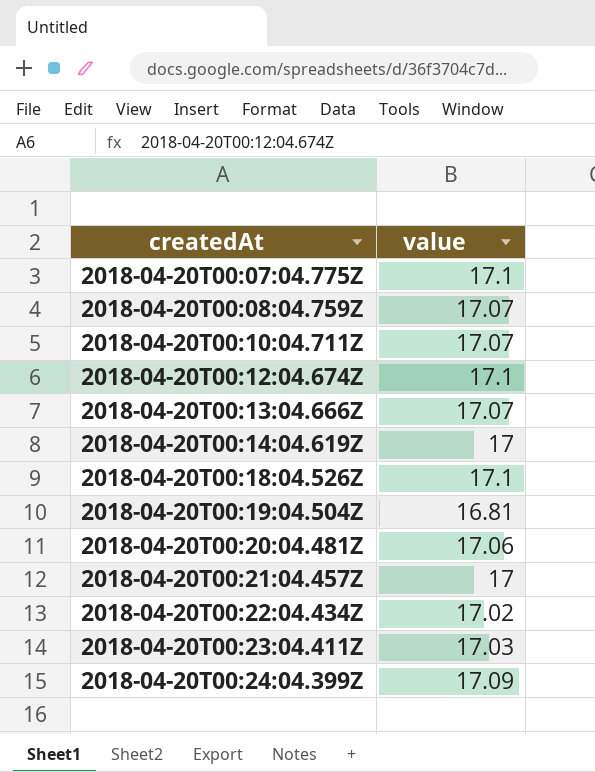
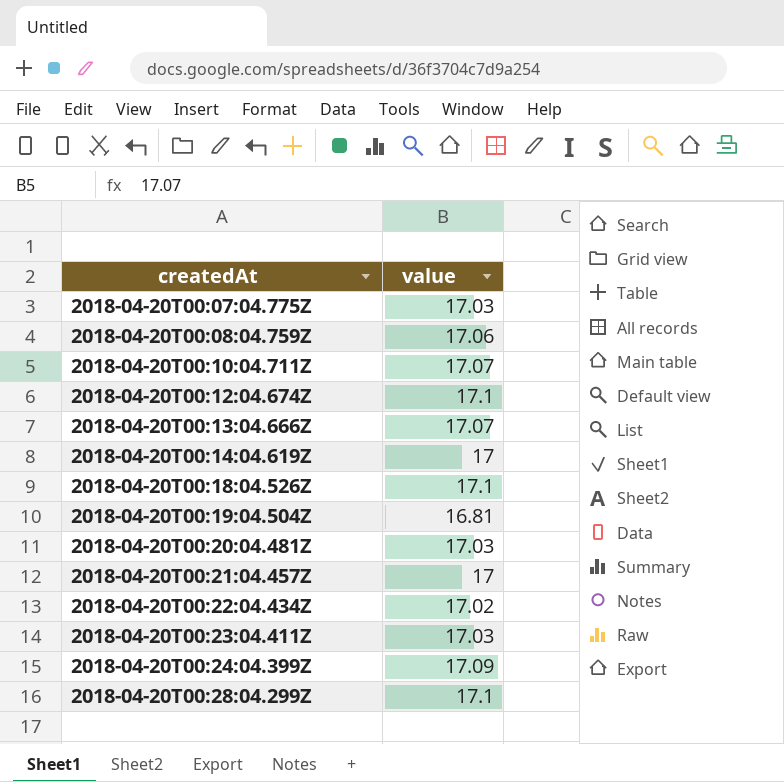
2018-04-20T00:07:04.775Z | value: 17.1 -> 17.03
2018-04-20T00:08:04.759Z | value: 17.07 -> 17.06
2018-04-20T00:20:04.481Z | value: 17.06 -> 17.03
row 2018-04-20T00:28:04.299Z: none -> 17.1

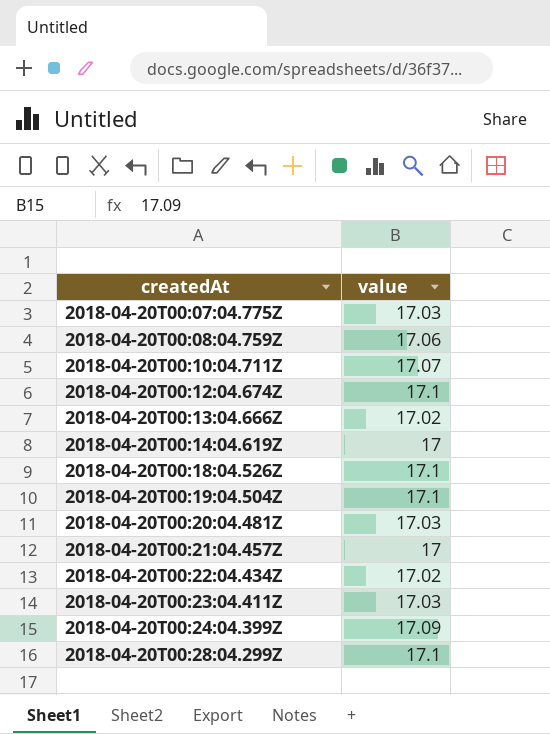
2018-04-20T00:13:04.666Z | value: 17.07 -> 17.02
2018-04-20T00:19:04.504Z | value: 16.81 -> 17.1

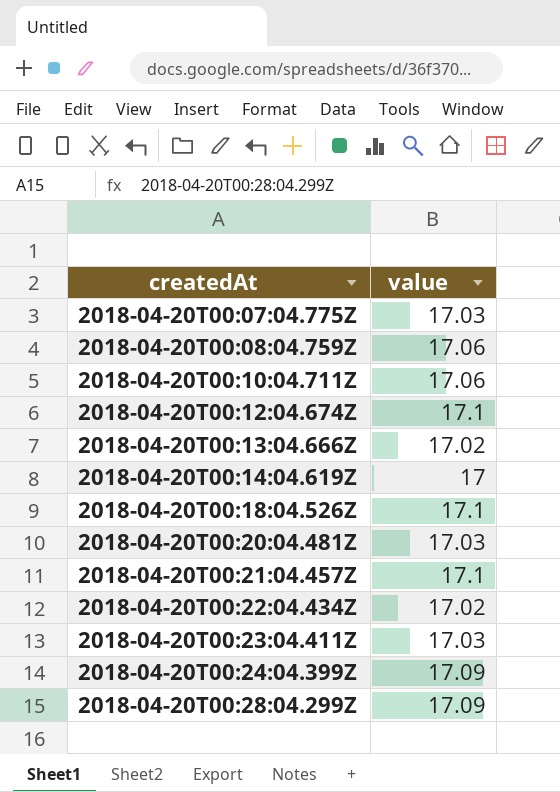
row 2018-04-20T00:19:04.504Z: 17.1 -> none
2018-04-20T00:10:04.711Z | value: 17.07 -> 17.06
2018-04-20T00:21:04.457Z | value: 17 -> 17.1
2018-04-20T00:28:04.299Z | value: 17.1 -> 17.09

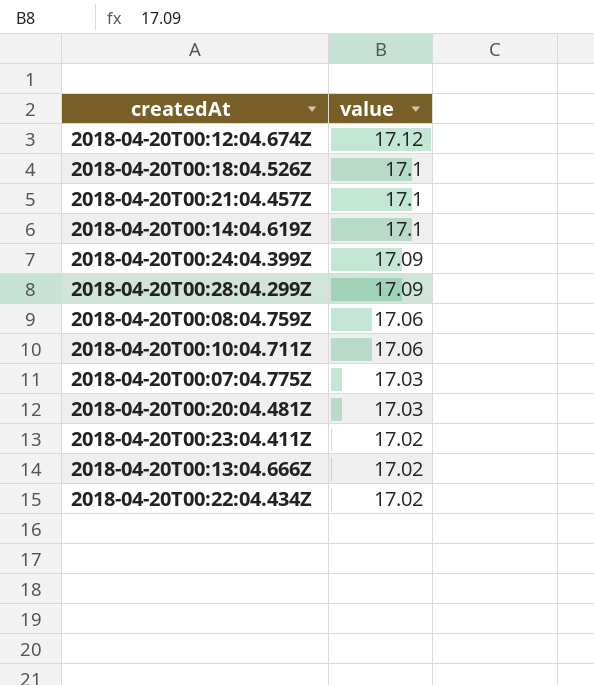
row order: createdAt ascending -> value descending
2018-04-20T00:12:04.674Z | value: 17.1 -> 17.12
2018-04-20T00:14:04.619Z | value: 17 -> 17.1
2018-04-20T00:23:04.411Z | value: 17.03 -> 17.02

